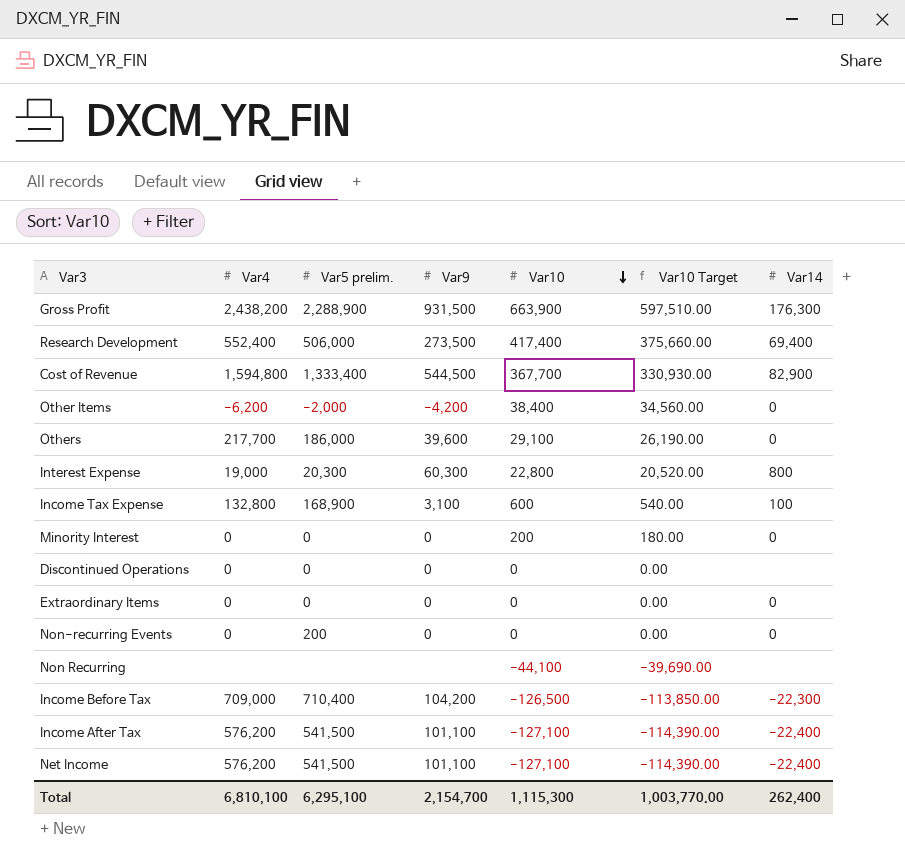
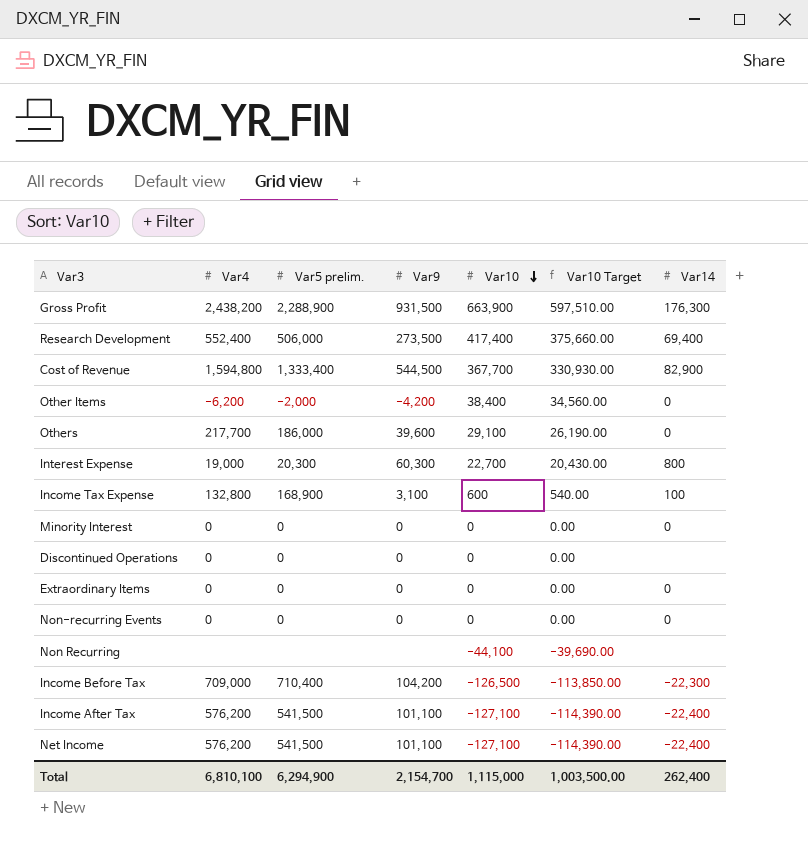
Interest Expense | Var10: 22,800 -> 22,700
Interest Expense | Var10 Target: 20,520.00 -> 20,430.00
Minority Interest | Var10: 200 -> 0
Minority Interest | Var10 Target: 180.00 -> 0.00
Non-recurring Events | Var5 prelim.: 200 -> 0
Total | Var5 prelim.: 6,295,100 -> 6,294,900
Total | Var10: 1,115,300 -> 1,115,000
Total | Var10 Target: 1,003,770.00 -> 1,003,500.00

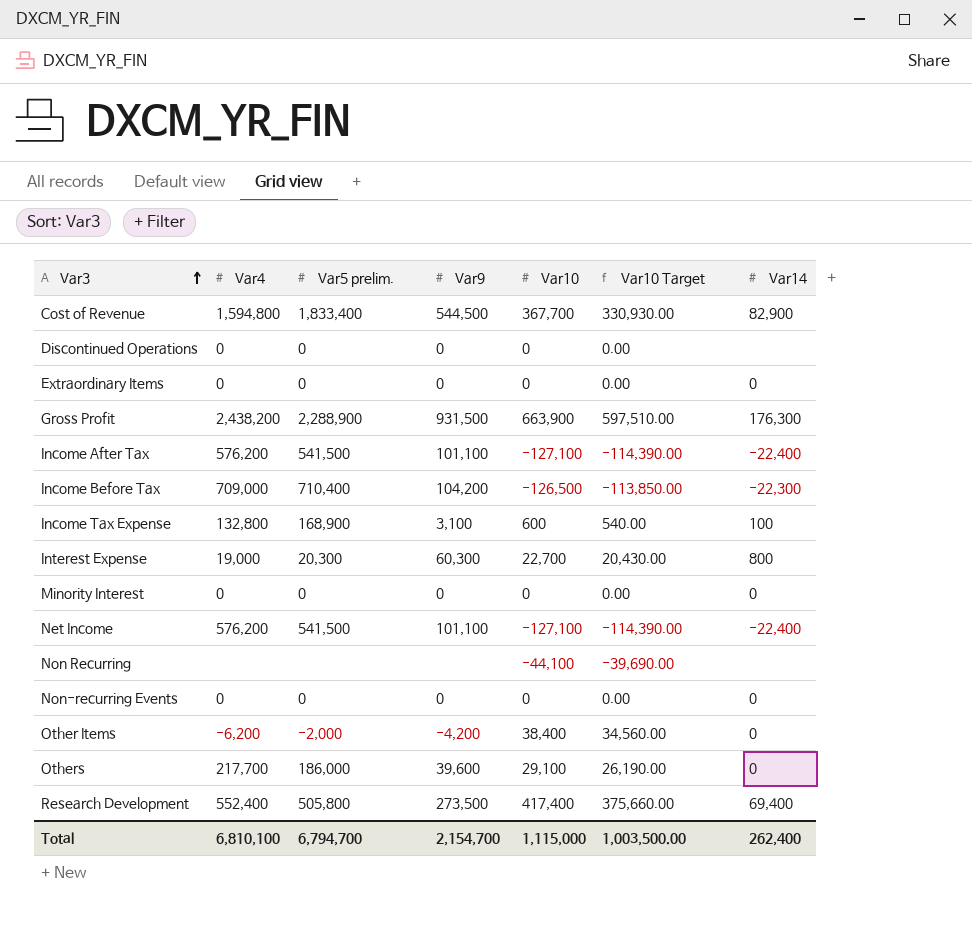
row order: Var10 descending -> Var3 ascending
Cost of Revenue | Var5 prelim.: 1,333,400 -> 1,833,400
Research Development | Var5 prelim.: 506,000 -> 505,800
Total | Var5 prelim.: 6,294,900 -> 6,794,700

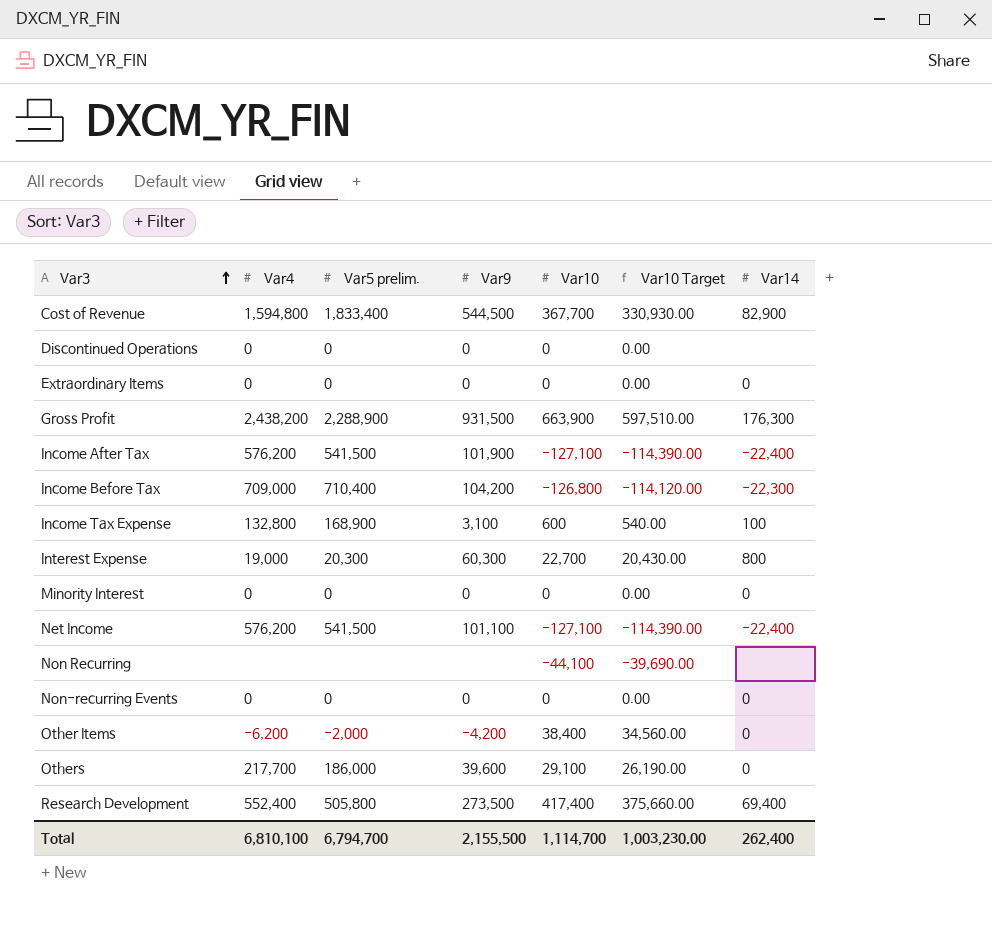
Income After Tax | Var9: 101,100 -> 101,900
Income Before Tax | Var10: -126,500 -> -126,800
Income Before Tax | Var10 Target: -113,850.00 -> -114,120.00
Total | Var9: 2,154,700 -> 2,155,500
Total | Var10: 1,115,000 -> 1,114,700
Total | Var10 Target: 1,003,500.00 -> 1,003,230.00

